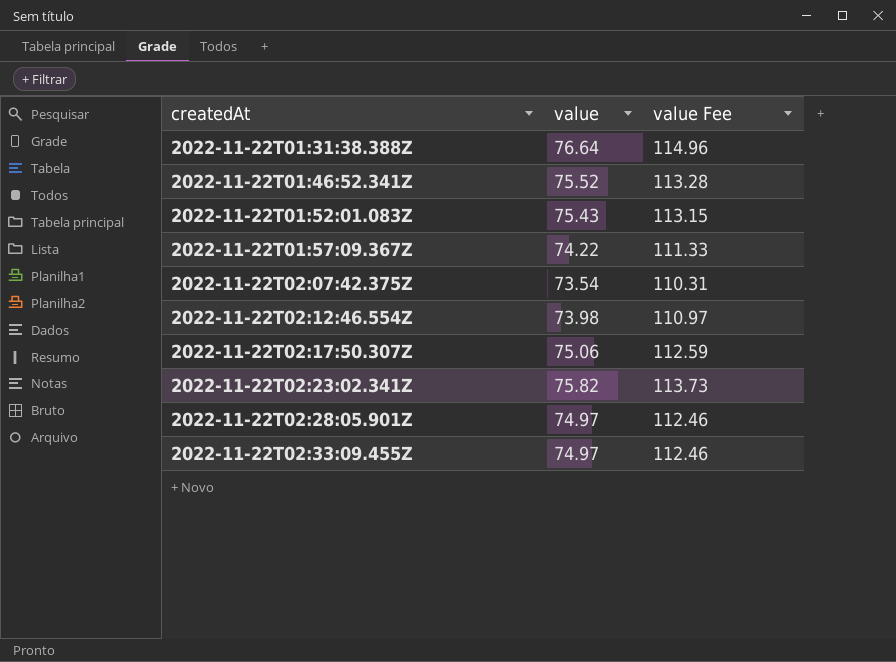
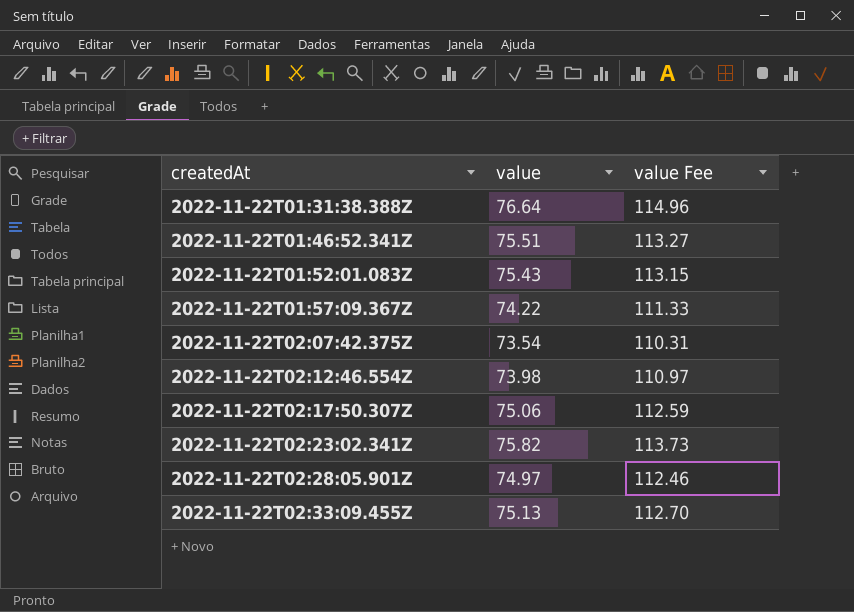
2022-11-22T01:46:52.341Z | value: 75.52 -> 75.51
2022-11-22T01:46:52.341Z | value Fee: 113.28 -> 113.27
2022-11-22T02:33:09.455Z | value: 74.97 -> 75.13
2022-11-22T02:33:09.455Z | value Fee: 112.46 -> 112.70

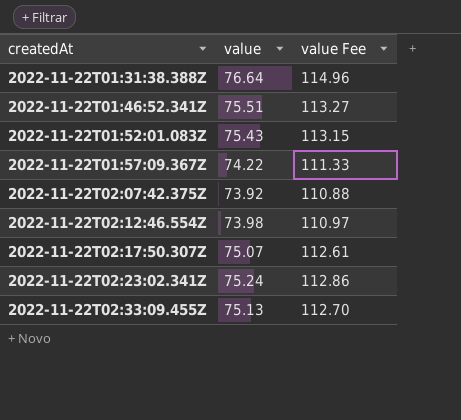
row 2022-11-22T02:28:05.901Z: 74.97 | 112.46 -> none
2022-11-22T02:07:42.375Z | value: 73.54 -> 73.92
2022-11-22T02:07:42.375Z | value Fee: 110.31 -> 110.88
2022-11-22T02:17:50.307Z | value: 75.06 -> 75.07
2022-11-22T02:17:50.307Z | value Fee: 112.59 -> 112.61
2022-11-22T02:23:02.341Z | value: 75.82 -> 75.24
2022-11-22T02:23:02.341Z | value Fee: 113.73 -> 112.86

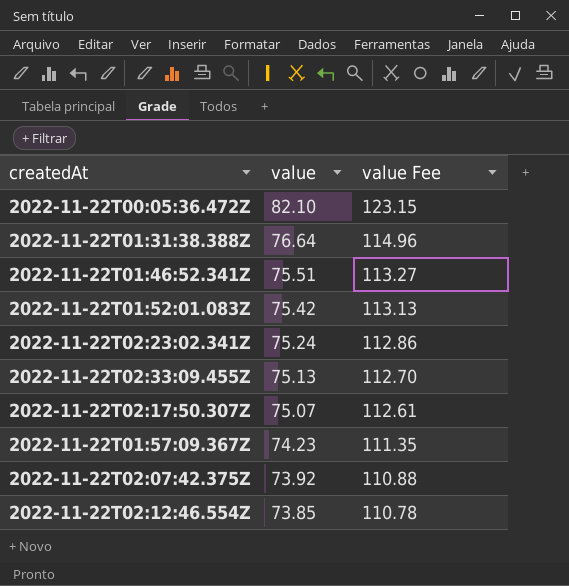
row order: createdAt ascending -> value descending
row 2022-11-22T00:05:36.472Z: none -> 82.10 | 123.15
2022-11-22T01:52:01.083Z | value: 75.43 -> 75.42
2022-11-22T01:52:01.083Z | value Fee: 113.15 -> 113.13
2022-11-22T01:57:09.367Z | value: 74.22 -> 74.23
2022-11-22T01:57:09.367Z | value Fee: 111.33 -> 111.35
2022-11-22T02:12:46.554Z | value: 73.98 -> 73.85
2022-11-22T02:12:46.554Z | value Fee: 110.97 -> 110.78

